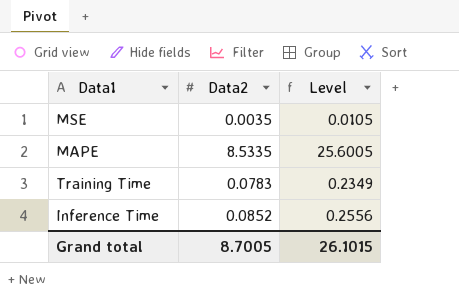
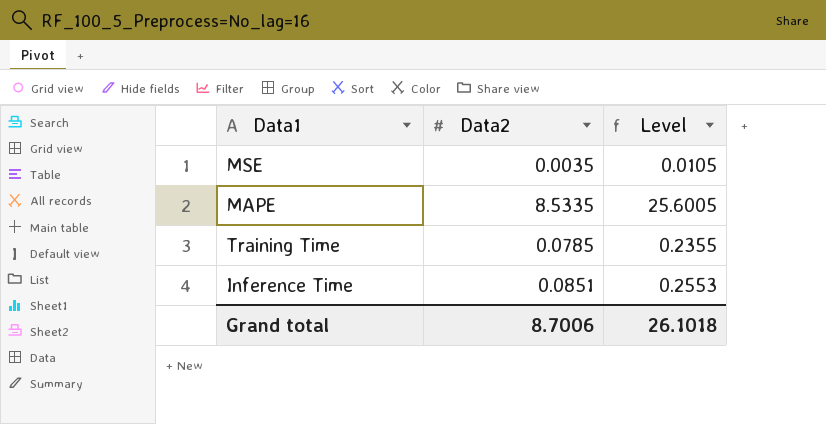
Training Time | Data2: 0.0783 -> 0.0785
Training Time | Level: 0.2349 -> 0.2355
Inference Time | Data2: 0.0852 -> 0.0851
Inference Time | Level: 0.2556 -> 0.2553
Grand total | Data2: 8.7005 -> 8.7006
Grand total | Level: 26.1015 -> 26.1018

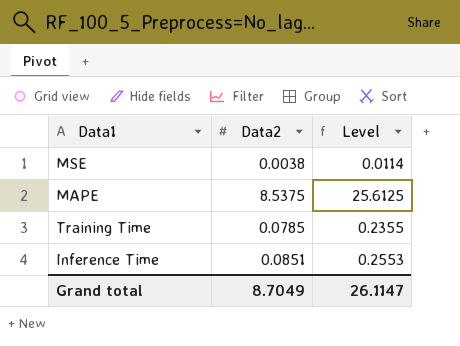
MSE | Data2: 0.0035 -> 0.0038
MSE | Level: 0.0105 -> 0.0114
MAPE | Data2: 8.5335 -> 8.5375
MAPE | Level: 25.6005 -> 25.6125
Grand total | Data2: 8.7006 -> 8.7049
Grand total | Level: 26.1018 -> 26.1147

